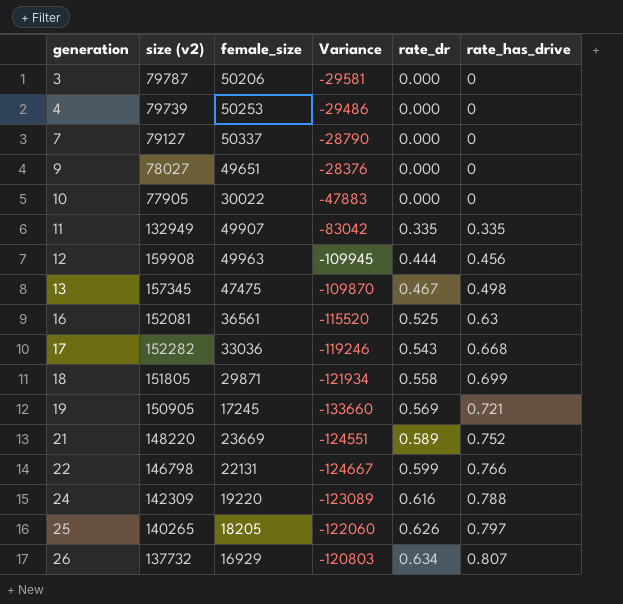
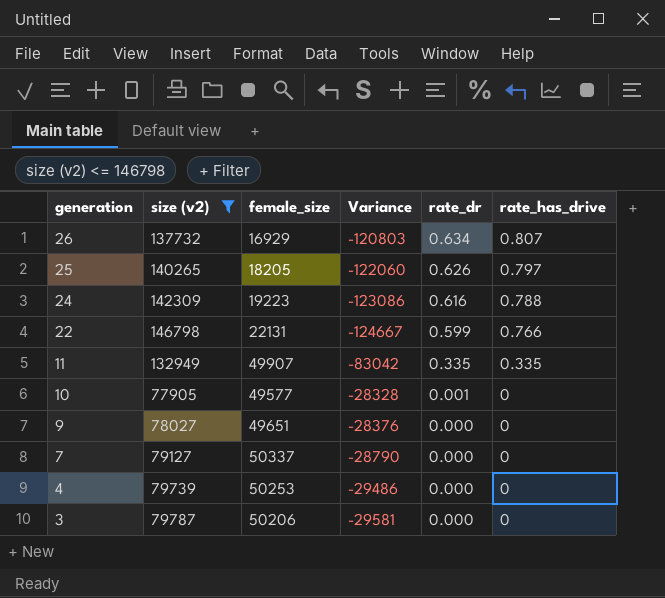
filter: none -> size (v2) <= 146798
row order: generation ascending -> generation descending
24 | female_size: 19220 -> 19223
24 | Variance: -123089 -> -123086
10 | female_size: 30022 -> 49577
10 | Variance: -47883 -> -28328
10 | rate_dr: 0.000 -> 0.001

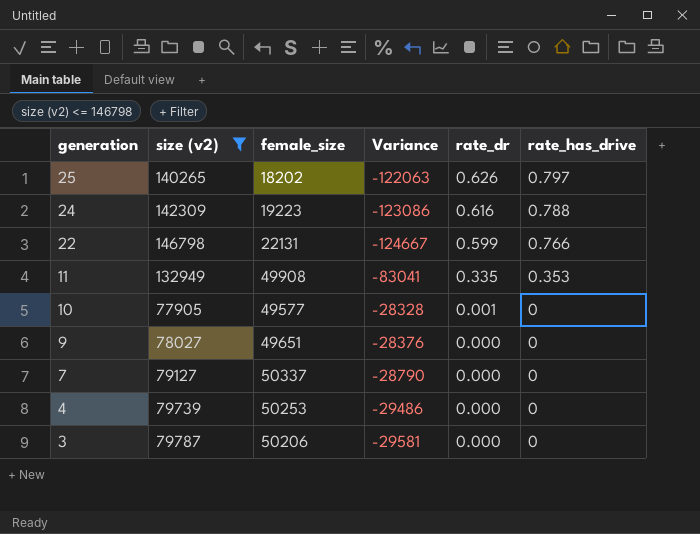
row 26: 137732 | 16929 | -120803 | 0.634 | 0.807 -> none
25 | female_size: 18205 -> 18202
25 | Variance: -122060 -> -122063
11 | female_size: 49907 -> 49908
11 | Variance: -83042 -> -83041
11 | rate_has_drive: 0.335 -> 0.353

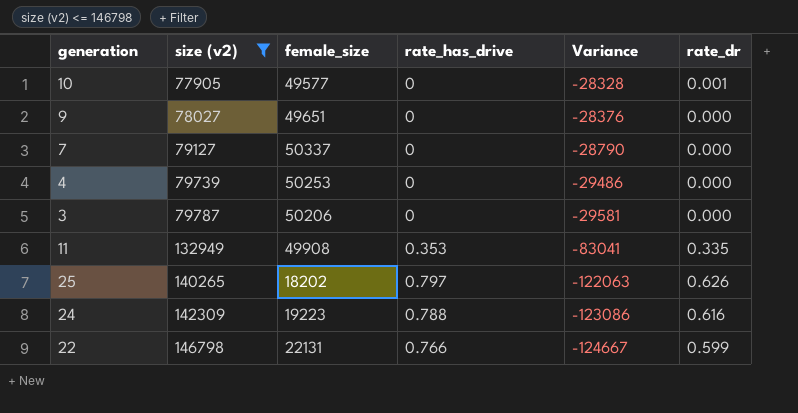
row order: generation descending -> size (v2) ascending
column rate_has_drive | position: 6 -> 4

